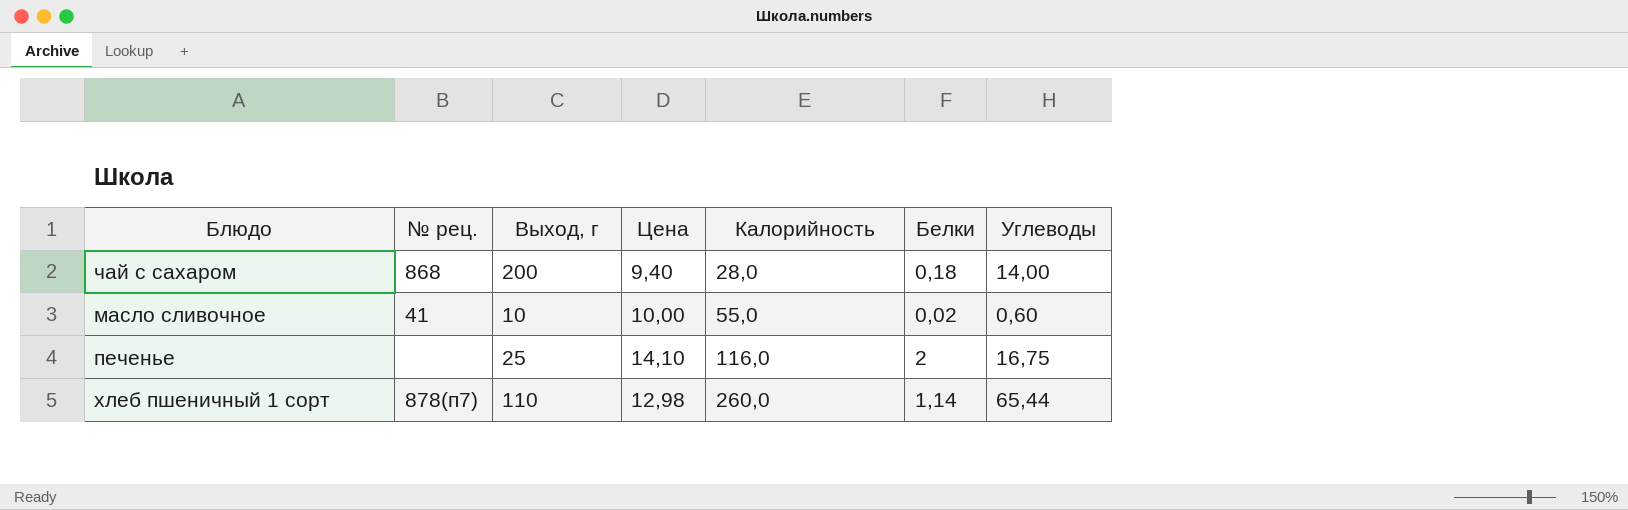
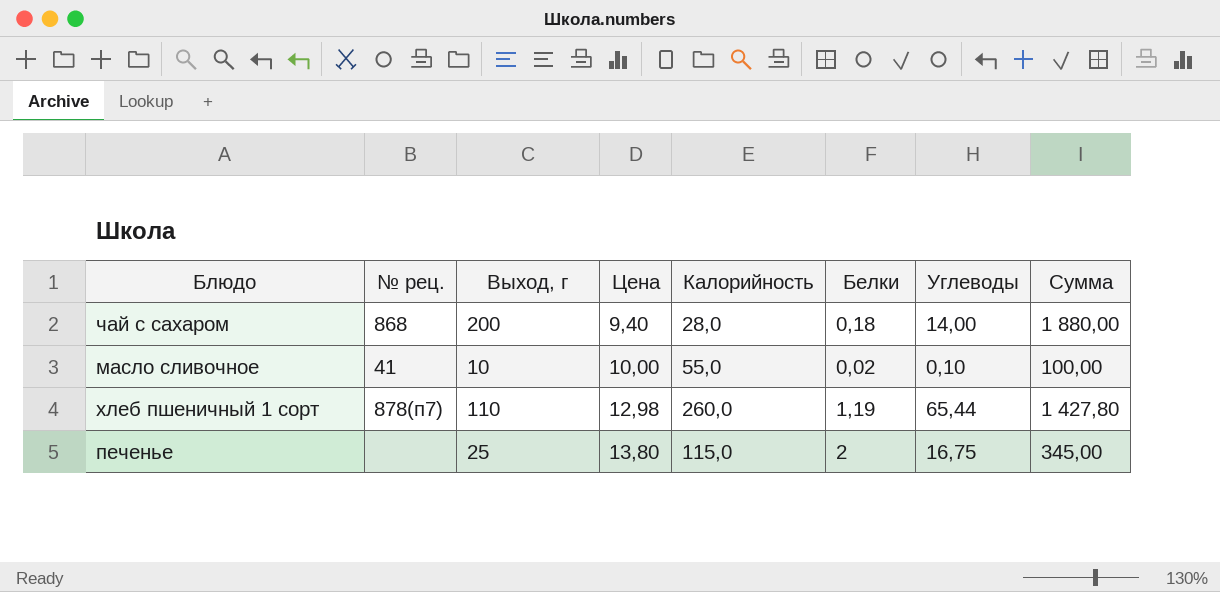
row order: Калорийность ascending -> Цена ascending
column Сумма | formula: none -> [Выход, г] * [Цена]
масло сливочное | Углеводы: 0,60 -> 0,10
хлеб пшеничный 1 сорт | Белки: 1,14 -> 1,19
печенье | Цена: 14,10 -> 13,80
печенье | Калорийность: 116,0 -> 115,0

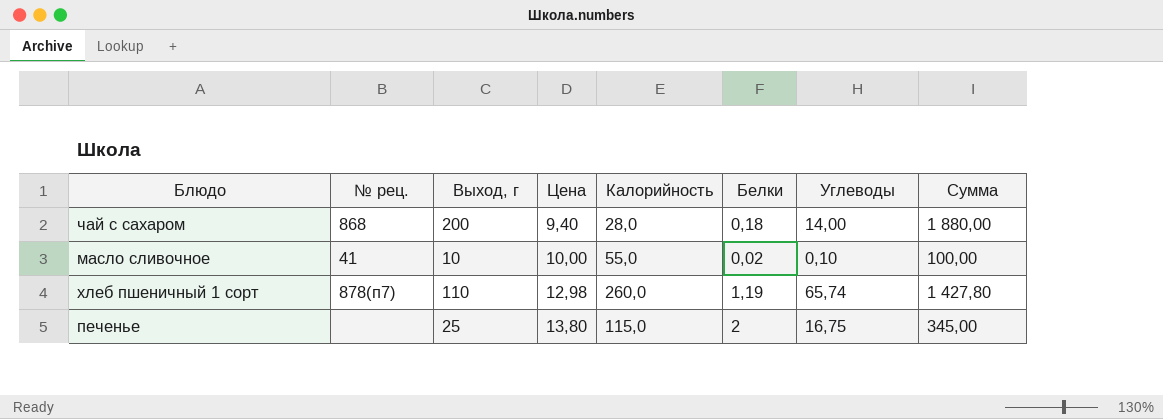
хлеб пшеничный 1 сорт | Углеводы: 65,44 -> 65,74

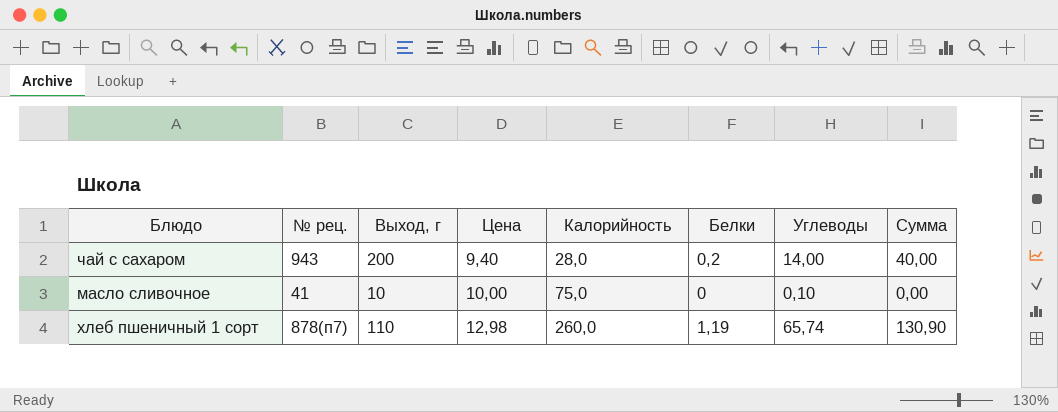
column Сумма | formula: [Выход, г] * [Цена] -> [Выход, г] * [Белки]
row печенье: none | 25 | 13,80 | 115,0 | 2 | 16,75 | 345,00 -> none
чай с сахаром | № рец.: 868 -> 943
чай с сахаром | Белки: 0,18 -> 0,2
масло сливочное | Калорийность: 55,0 -> 75,0
масло сливочное | Белки: 0,02 -> 0

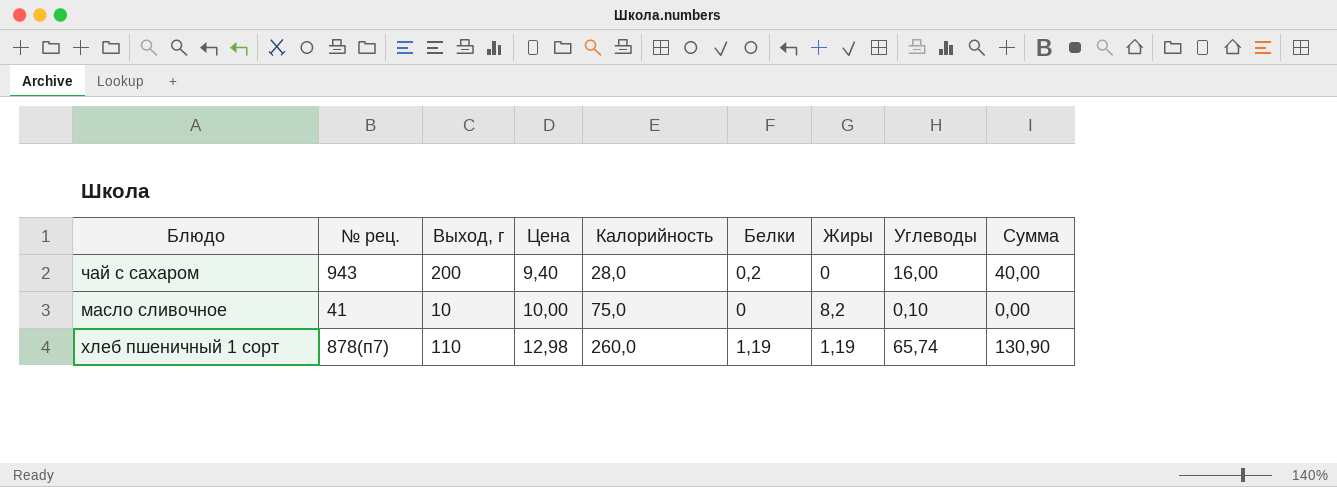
column Жиры | position: none -> 7
чай с сахаром | Углеводы: 14,00 -> 16,00

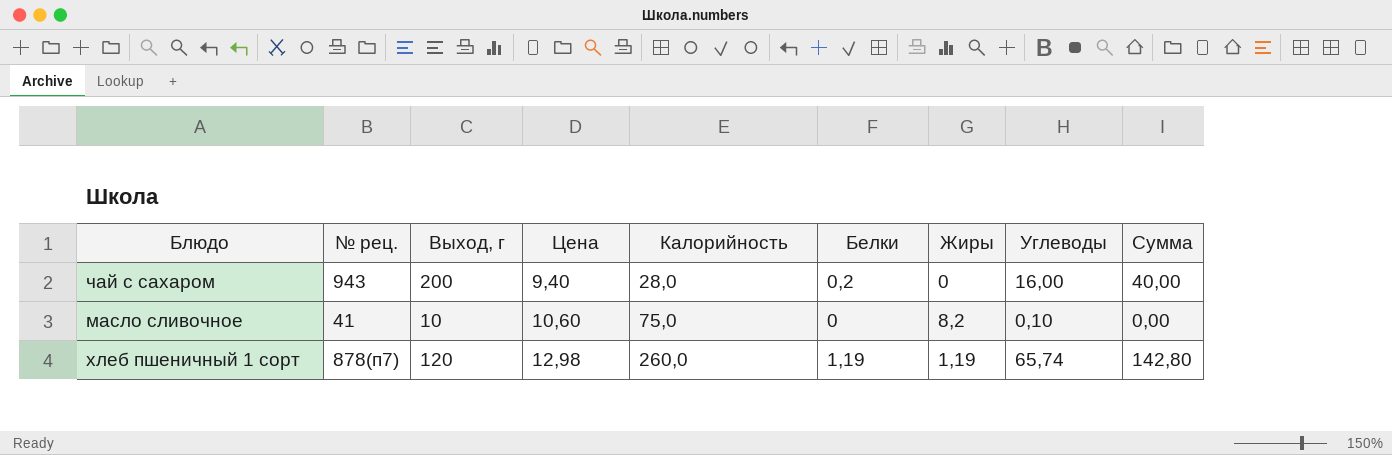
масло сливочное | Цена: 10,00 -> 10,60
хлеб пшеничный 1 сорт | Выход, г: 110 -> 120
хлеб пшеничный 1 сорт | Сумма: 130,90 -> 142,80

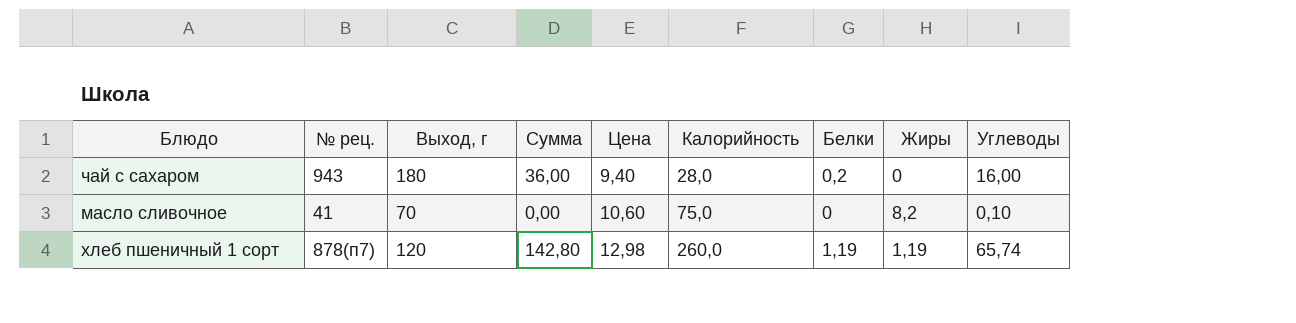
column Сумма | position: 9 -> 4
чай с сахаром | Выход, г: 200 -> 180
чай с сахаром | Сумма: 40,00 -> 36,00
масло сливочное | Выход, г: 10 -> 70

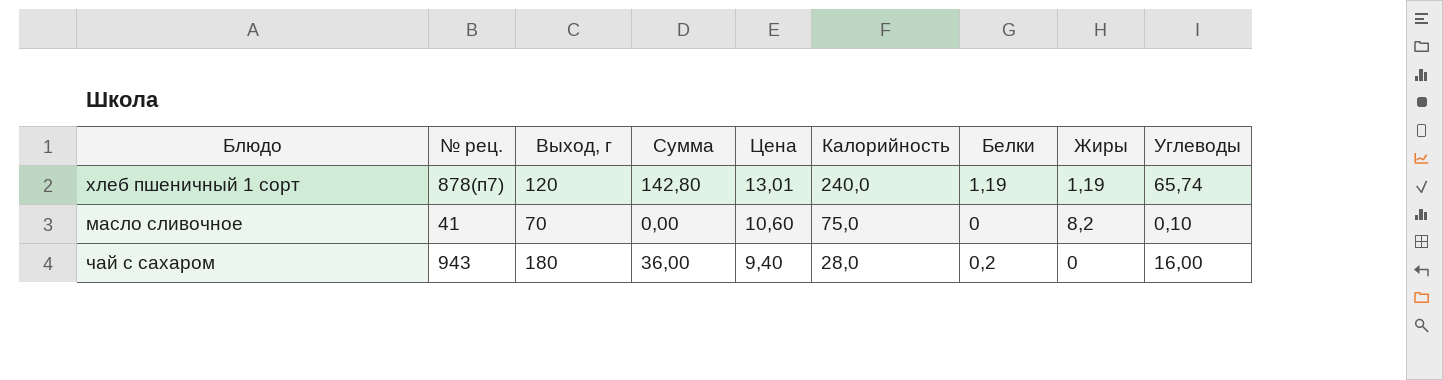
row order: Цена ascending -> Цена descending
хлеб пшеничный 1 сорт | Цена: 12,98 -> 13,01
хлеб пшеничный 1 сорт | Калорийность: 260,0 -> 240,0

